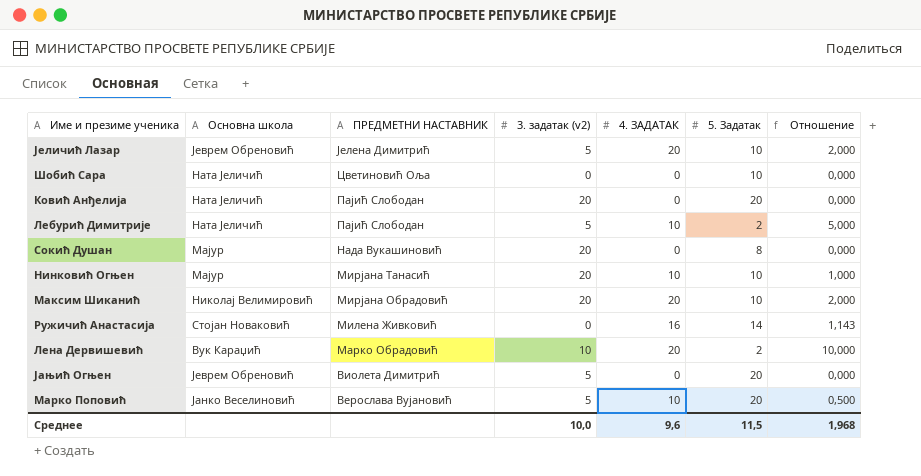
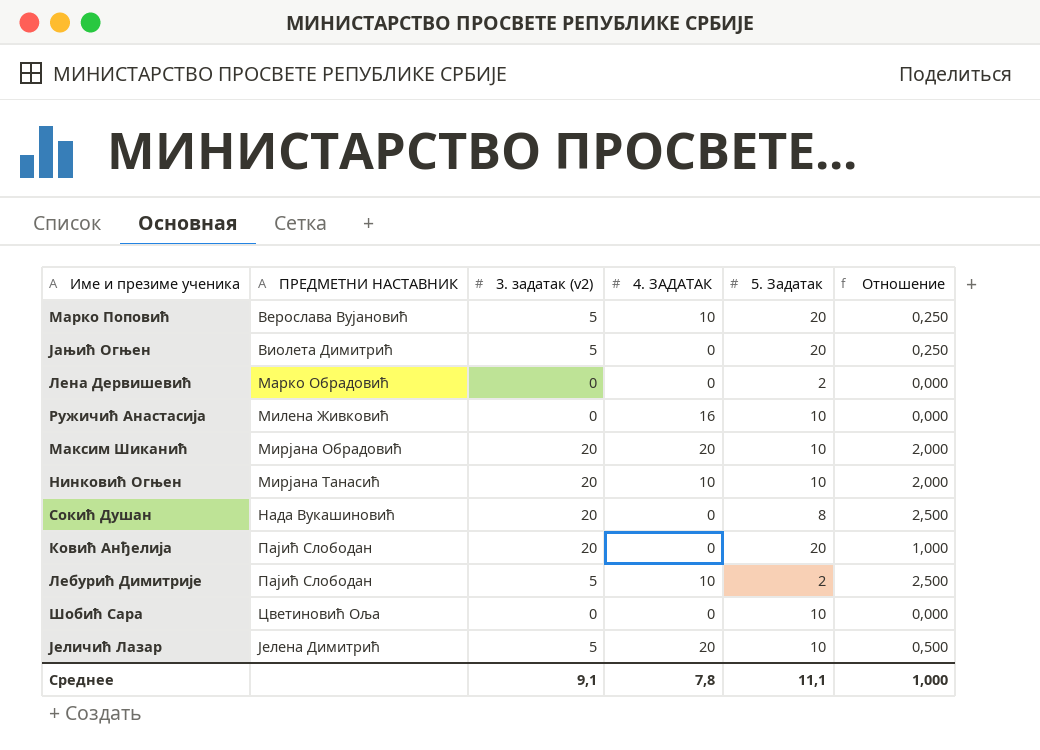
row order: ПРЕДМЕТНИ НАСТАВНИК descending -> ПРЕДМЕТНИ НАСТАВНИК ascending
column Основна школа | position: 2 -> none
column Отношение | formula: [4. ЗАДАТАК] / [5. Задатак] -> [3. задатак (v2)] / [5. Задатак]
Лена Дервишевић | 3. задатак (v2): 10 -> 0
Лена Дервишевић | 4. ЗАДАТАК: 20 -> 0
Ружичић Анастасија | 5. Задатак: 14 -> 10
Среднее | 3. задатак (v2): 10,0 -> 9,1
Среднее | 4. ЗАДАТАК: 9,6 -> 7,8
Среднее | 5. Задатак: 11,5 -> 11,1
Среднее | Отношение: 1,968 -> 1,000

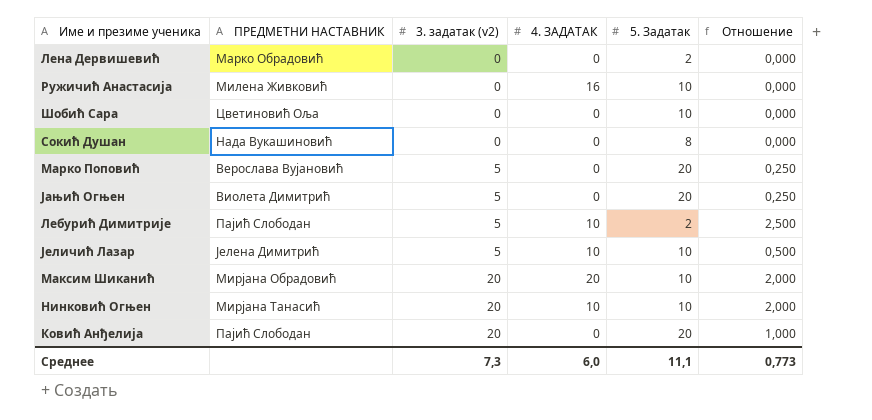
row order: ПРЕДМЕТНИ НАСТАВНИК ascending -> 3. задатак (v2) ascending
Сокић Душан | 3. задатак (v2): 20 -> 0
Сокић Душан | Отношение: 2,500 -> 0,000
Марко Поповић | 4. ЗАДАТАК: 10 -> 0
Јеличић Лазар | 4. ЗАДАТАК: 20 -> 10
Среднее | 3. задатак (v2): 9,1 -> 7,3
Среднее | 4. ЗАДАТАК: 7,8 -> 6,0
Среднее | Отношение: 1,000 -> 0,773

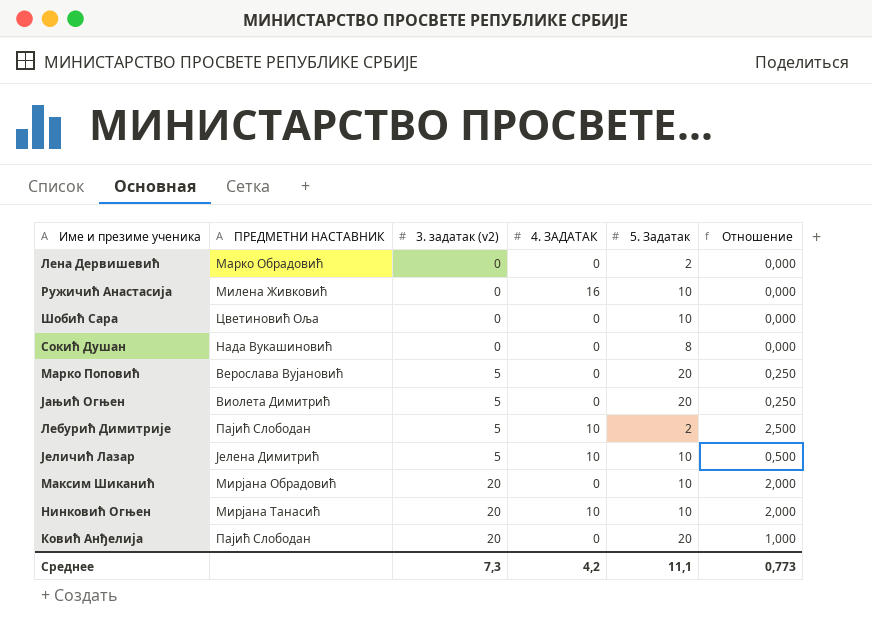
Максим Шиканић | 4. ЗАДАТАК: 20 -> 0
Среднее | 4. ЗАДАТАК: 6,0 -> 4,2

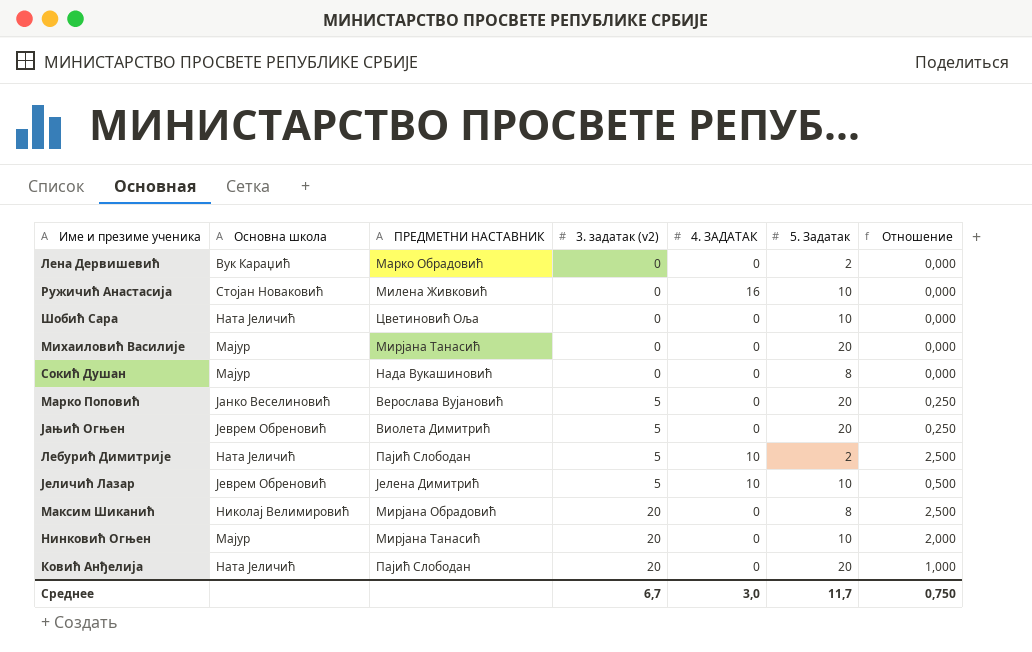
column Основна школа | position: none -> 2
row Михаиловић Василије: none -> Мајур | Мирјана Танасић | 0 | 0 | 20 | 0,000
Максим Шиканић | 5. Задатак: 10 -> 8
Максим Шиканић | Отношение: 2,000 -> 2,500
Нинковић Огњен | 4. ЗАДАТАК: 10 -> 0
Среднее | 3. задатак (v2): 7,3 -> 6,7
Среднее | 4. ЗАДАТАК: 4,2 -> 3,0
Среднее | 5. Задатак: 11,1 -> 11,7
Среднее | Отношение: 0,773 -> 0,750

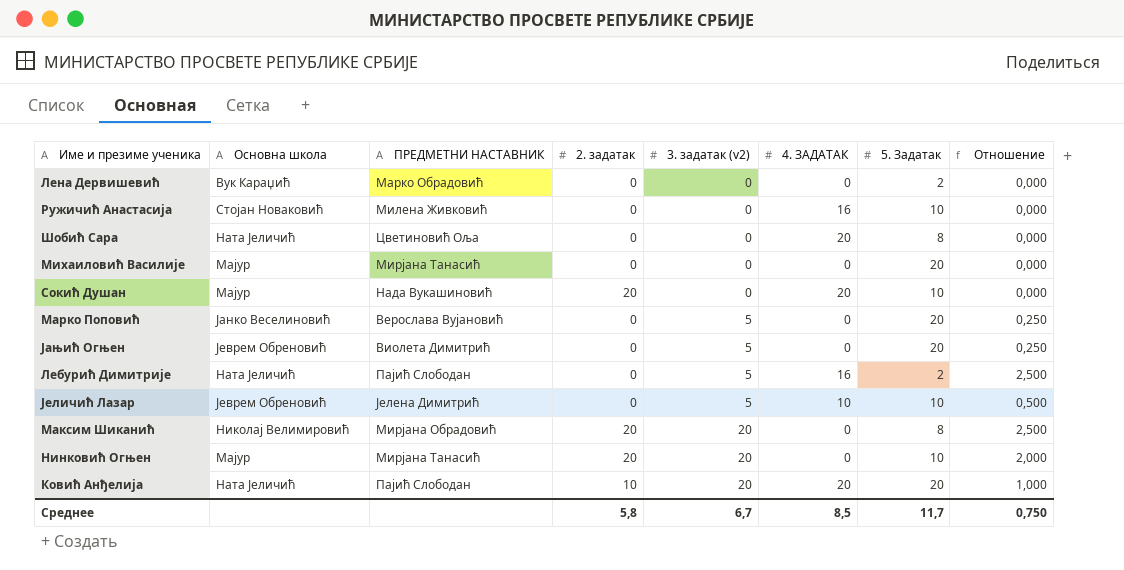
column 2. задатак | position: none -> 4
Шобић Сара | 4. ЗАДАТАК: 0 -> 20
Шобић Сара | 5. Задатак: 10 -> 8
Сокић Душан | 4. ЗАДАТАК: 0 -> 20
Сокић Душан | 5. Задатак: 8 -> 10
Лебурић Димитрије | 4. ЗАДАТАК: 10 -> 16
Ковић Анђелија | 4. ЗАДАТАК: 0 -> 20
Среднее | 4. ЗАДАТАК: 3,0 -> 8,5

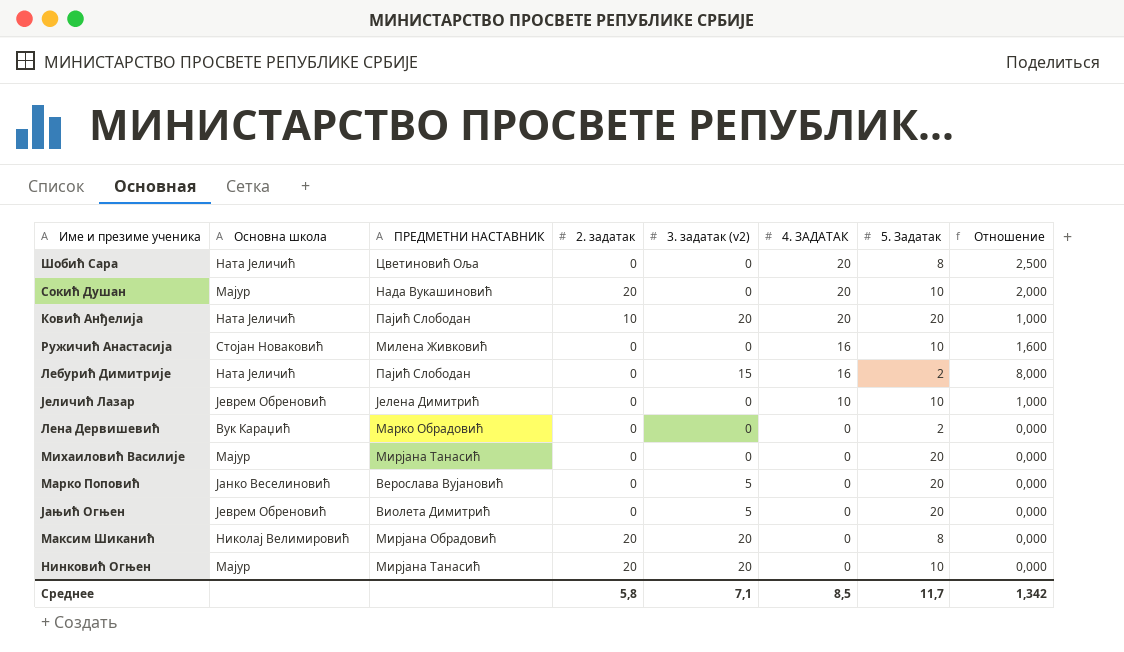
row order: 3. задатак (v2) ascending -> 4. ЗАДАТАК descending
column Отношение | formula: [3. задатак (v2)] / [5. Задатак] -> [4. ЗАДАТАК] / [5. Задатак]
Лебурић Димитрије | 3. задатак (v2): 5 -> 15
Јеличић Лазар | 3. задатак (v2): 5 -> 0
Среднее | 3. задатак (v2): 6,7 -> 7,1
Среднее | Отношение: 0,750 -> 1,342

